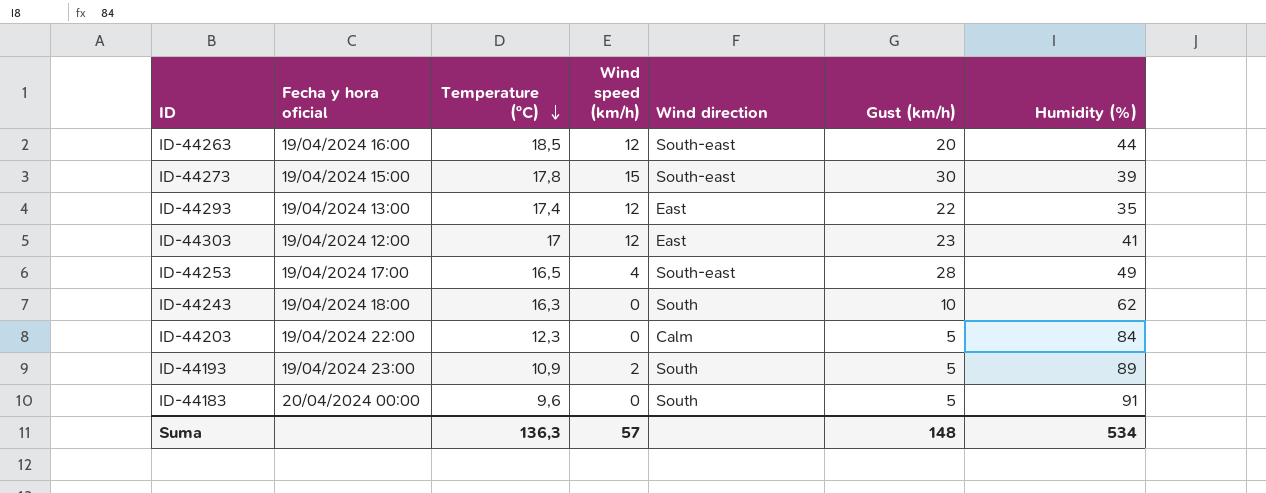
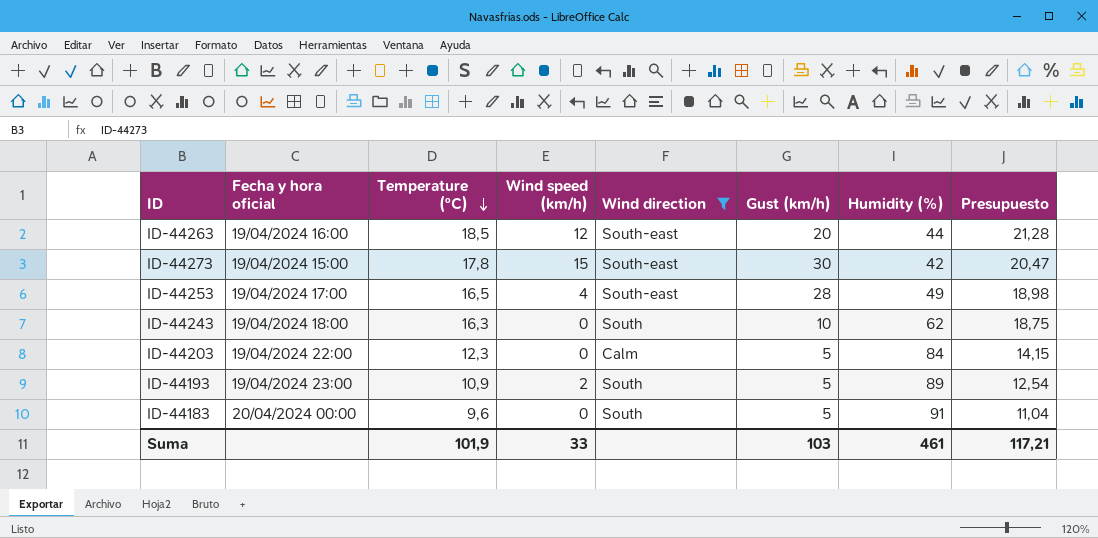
filter: none -> Wind direction != East
column Presupuesto | formula: none -> [Temperature (ºC)] * 1,15
ID-44273 | Humidity (%): 39 -> 42
Suma | Temperature (ºC): 136,3 -> 101,9
Suma | Wind speed (km/h): 57 -> 33
Suma | Gust (km/h): 148 -> 103
Suma | Humidity (%): 534 -> 461

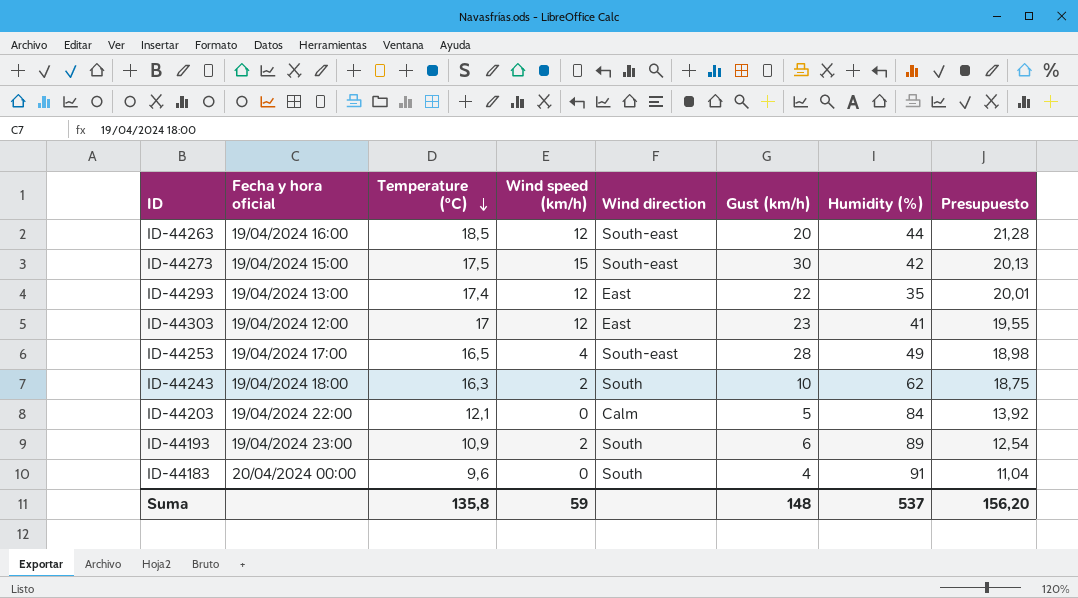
filter: Wind direction != East -> none
ID-44273 | Temperature (ºC): 17,8 -> 17,5
ID-44273 | Presupuesto: 20,47 -> 20,13
ID-44243 | Wind speed (km/h): 0 -> 2
ID-44203 | Temperature (ºC): 12,3 -> 12,1
ID-44203 | Presupuesto: 14,15 -> 13,92
ID-44193 | Gust (km/h): 5 -> 6
ID-44183 | Gust (km/h): 5 -> 4
Suma | Temperature (ºC): 101,9 -> 135,8
Suma | Wind speed (km/h): 33 -> 59
Suma | Gust (km/h): 103 -> 148
Suma | Humidity (%): 461 -> 537
Suma | Presupuesto: 117,21 -> 156,20

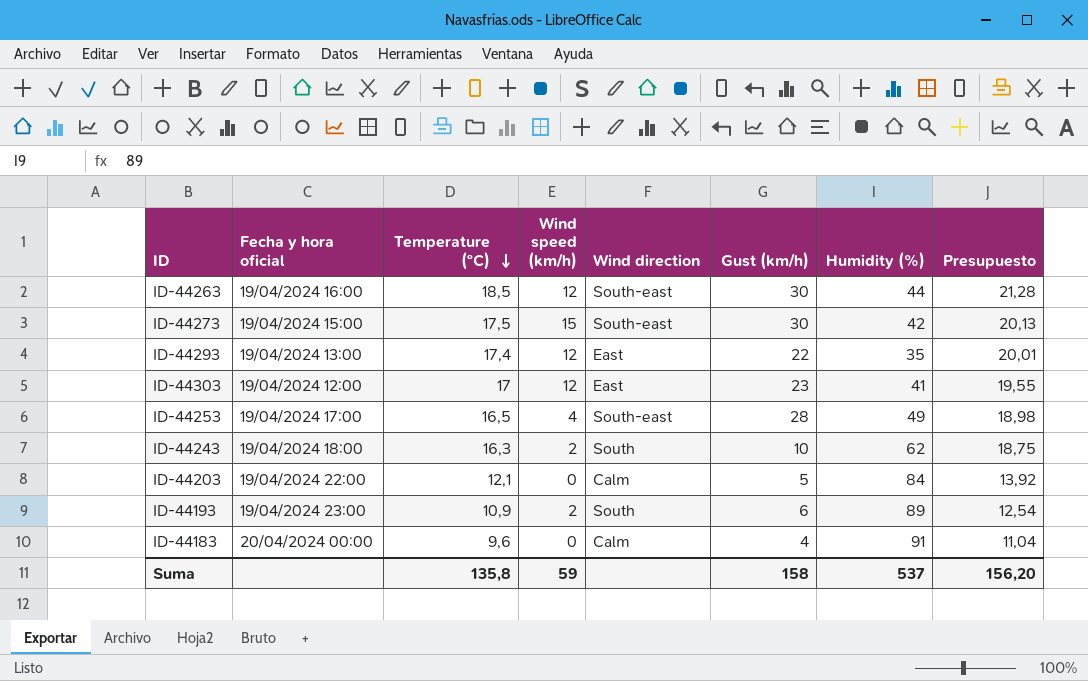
ID-44263 | Gust (km/h): 20 -> 30
ID-44183 | Wind direction: South -> Calm
Suma | Gust (km/h): 148 -> 158

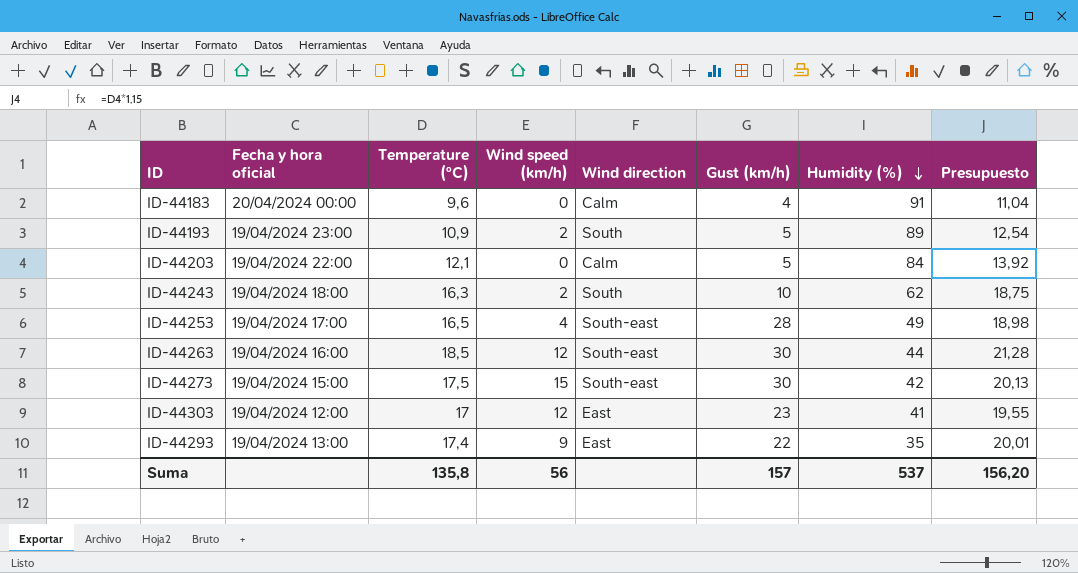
row order: Temperature (ºC) descending -> Humidity (%) descending
ID-44193 | Gust (km/h): 6 -> 5
ID-44293 | Wind speed (km/h): 12 -> 9
Suma | Wind speed (km/h): 59 -> 56
Suma | Gust (km/h): 158 -> 157

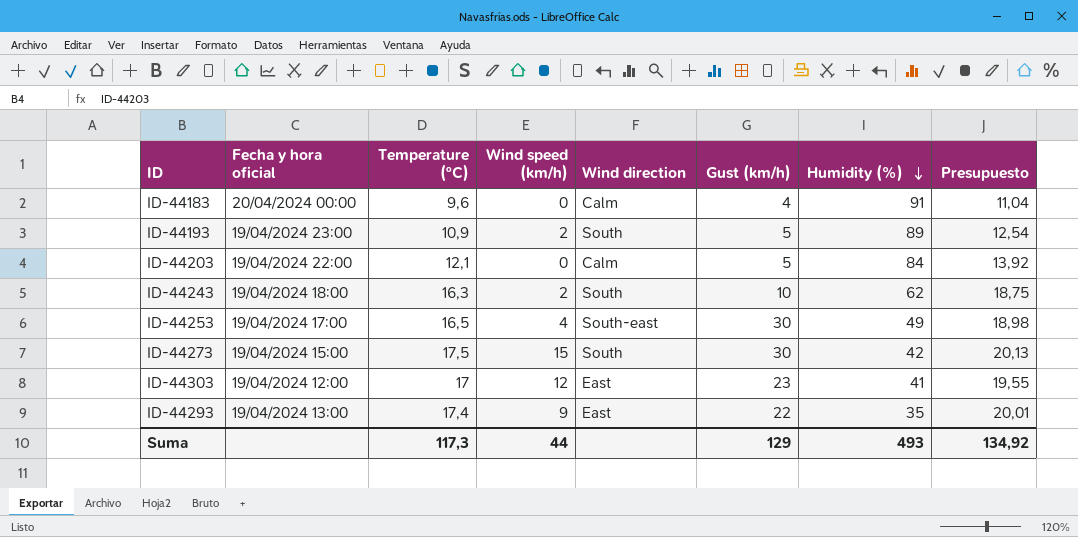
row ID-44263: 19/04/2024 16:00 | 18,5 | 12 | South-east | 30 | 44 | 21,28 -> none
ID-44253 | Gust (km/h): 28 -> 30
ID-44273 | Wind direction: South-east -> South
Suma | Temperature (ºC): 135,8 -> 117,3
Suma | Wind speed (km/h): 56 -> 44
Suma | Gust (km/h): 157 -> 129
Suma | Humidity (%): 537 -> 493
Suma | Presupuesto: 156,20 -> 134,92

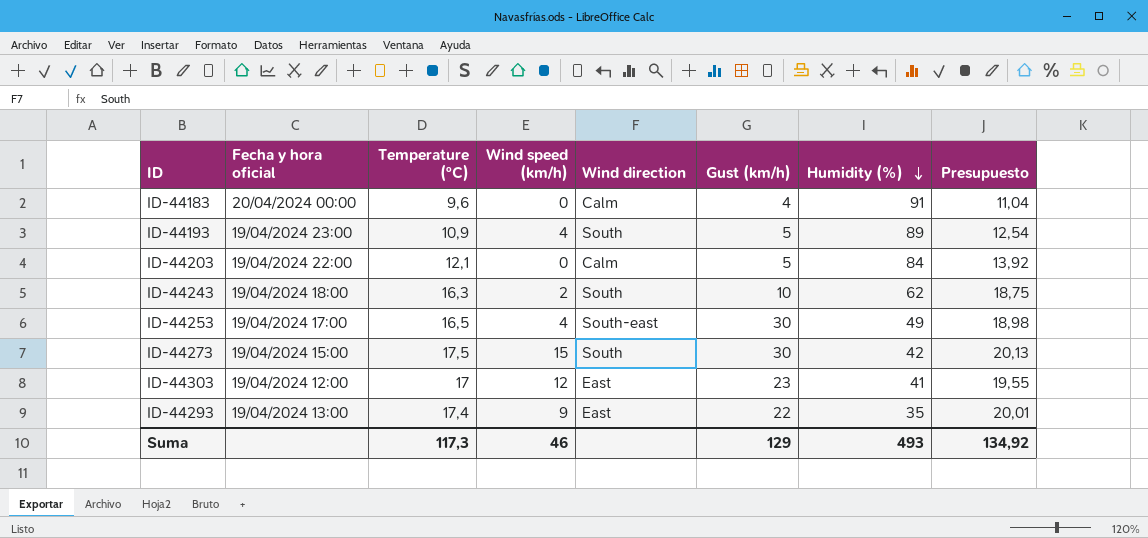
ID-44193 | Wind speed (km/h): 2 -> 4
Suma | Wind speed (km/h): 44 -> 46

